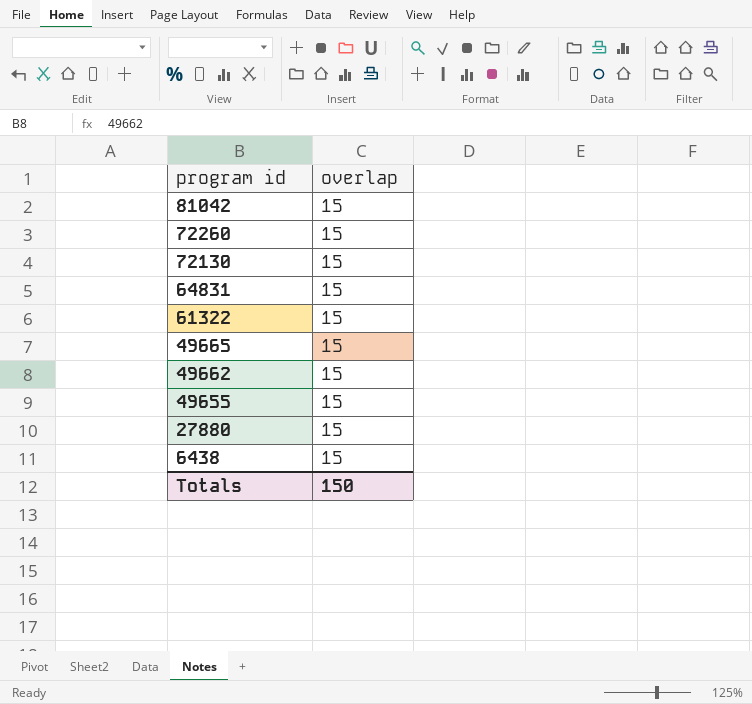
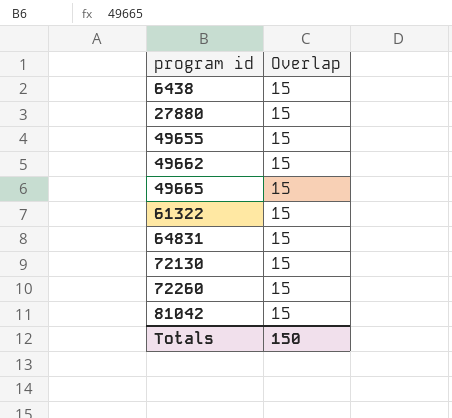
row order: program id descending -> program id ascending
column name: overlap -> Overlap

